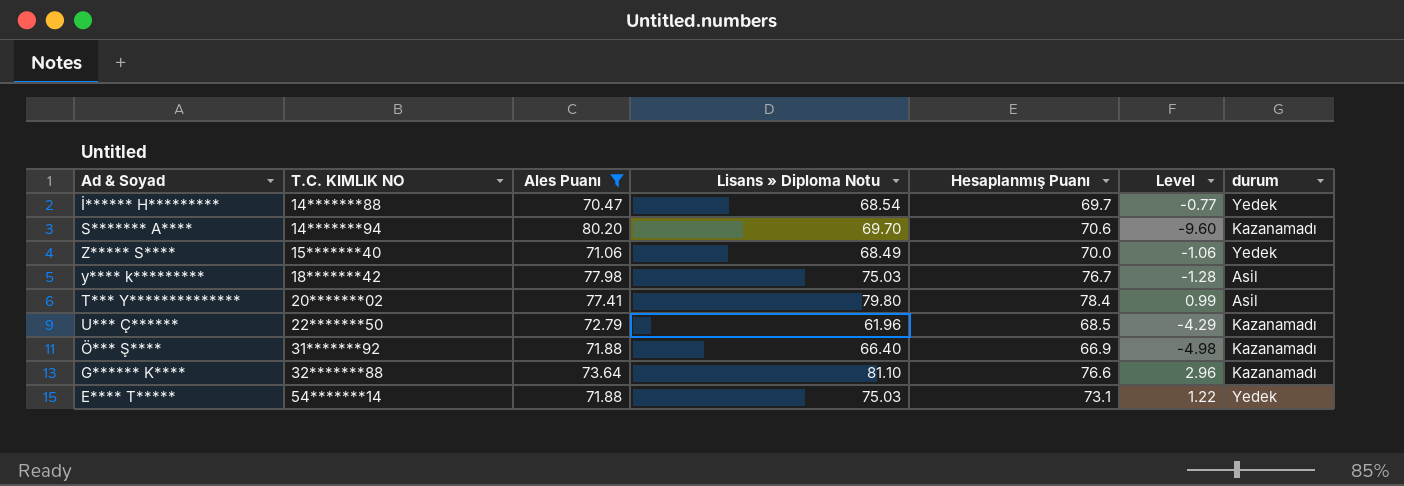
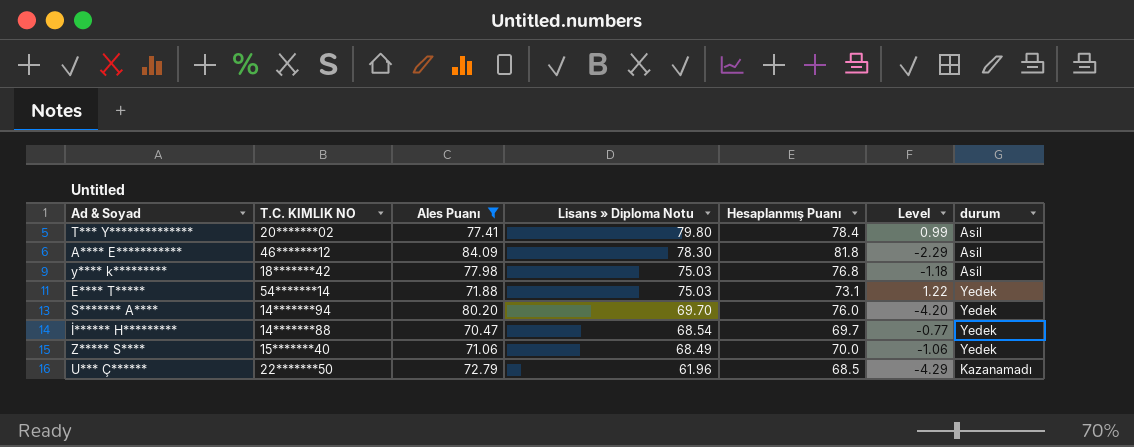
row order: T.C. KIMLIK NO ascending -> Lisans » Diploma Notu descending
row Ö*** Ş****: 31*******92 | 71.88 | 66.40 | 66.9 | -4.98 | Kazanamadı -> none
row G****** K****: 32*******88 | 73.64 | 81.10 | 76.6 | 2.96 | Kazanamadı -> none
row A**** E***********: none -> 46*******12 | 84.09 | 78.30 | 81.8 | -2.29 | Asil
y**** k********* | Hesaplanmış Puanı: 76.7 -> 76.8
y**** k********* | Level: -1.28 -> -1.18
S******* A**** | Hesaplanmış Puanı: 70.6 -> 76.0
S******* A**** | Level: -9.60 -> -4.20
S******* A**** | durum: Kazanamadı -> Yedek

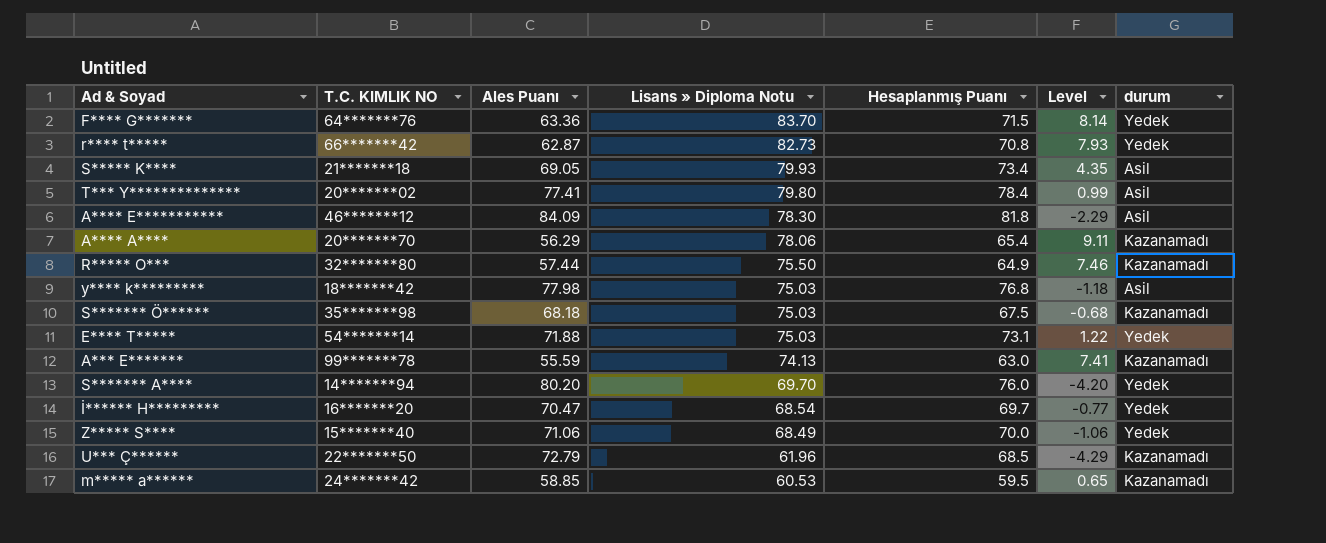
filter: Ales Puanı >= 70.47 -> none
İ****** H********* | T.C. KIMLIK NO: 14*******88 -> 16*******20

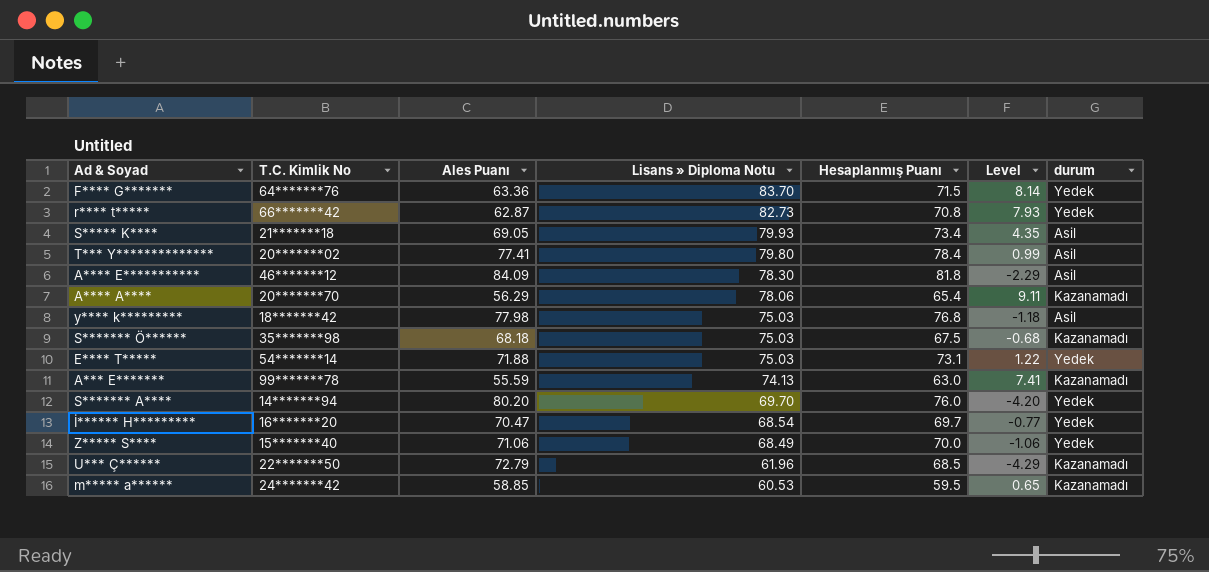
column name: T.C. KIMLIK NO -> T.C. Kimlik No
row R***** O***: 32*******80 | 57.44 | 75.50 | 64.9 | 7.46 | Kazanamadı -> none

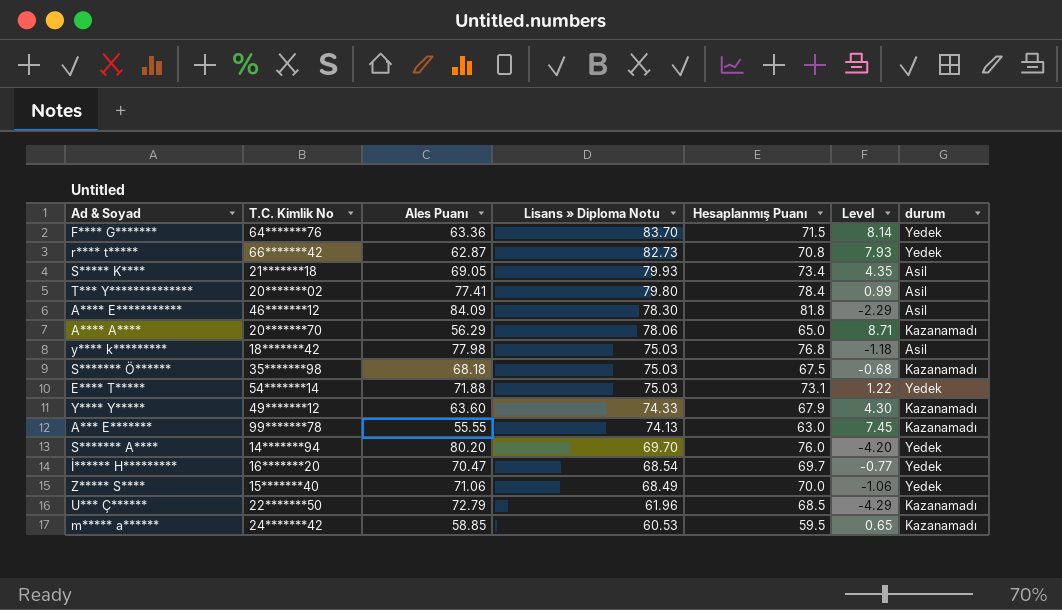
A**** A**** | Hesaplanmış Puanı: 65.4 -> 65.0
A**** A**** | Level: 9.11 -> 8.71
row Y**** Y*****: none -> 49*******12 | 63.60 | 74.33 | 67.9 | 4.30 | Kazanamadı
A*** E******* | Ales Puanı: 55.59 -> 55.55
A*** E******* | Level: 7.41 -> 7.45

